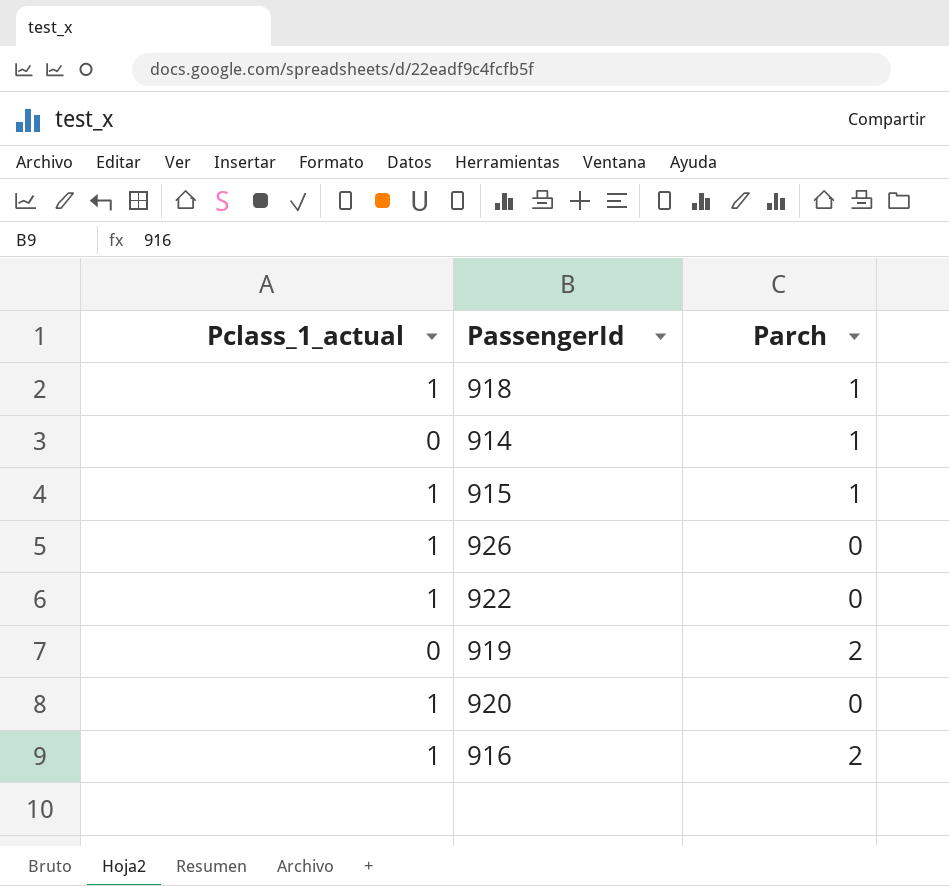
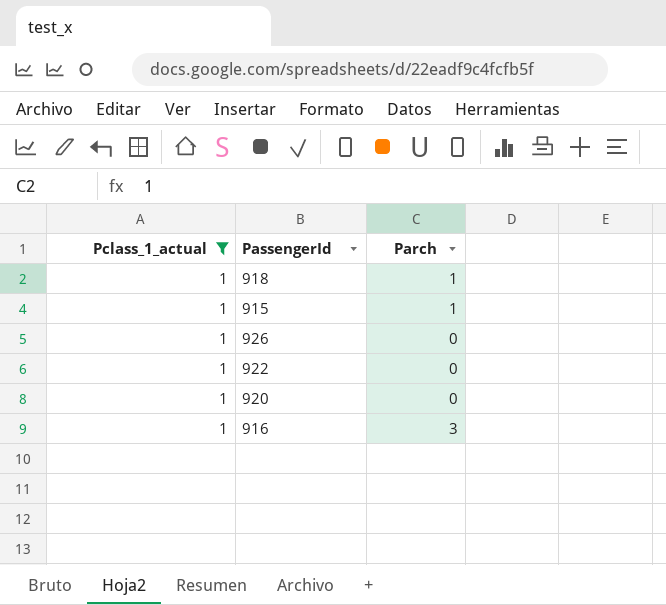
filter: none -> Pclass_1_actual = 1
916 | Parch: 2 -> 3

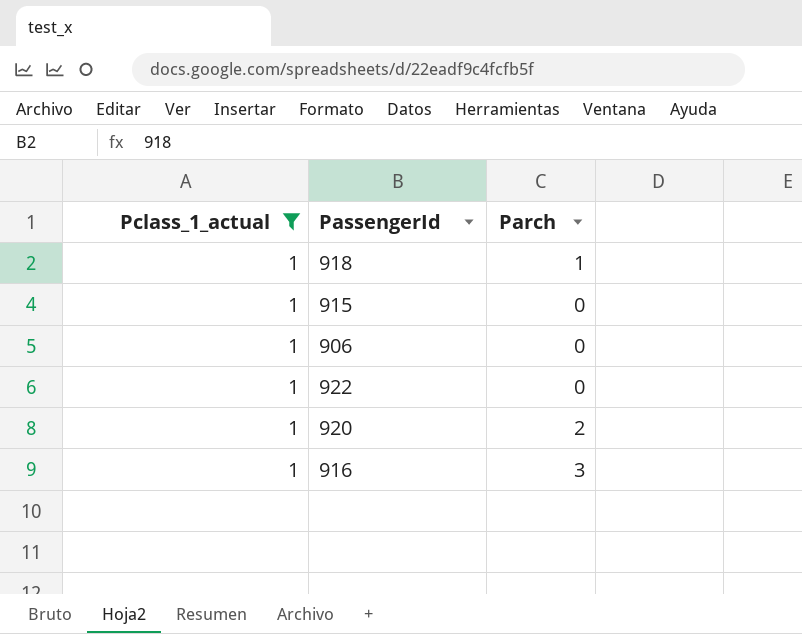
row 926: 1 | 0 -> none
915 | Parch: 1 -> 0
row 906: none -> 1 | 0
920 | Parch: 0 -> 2

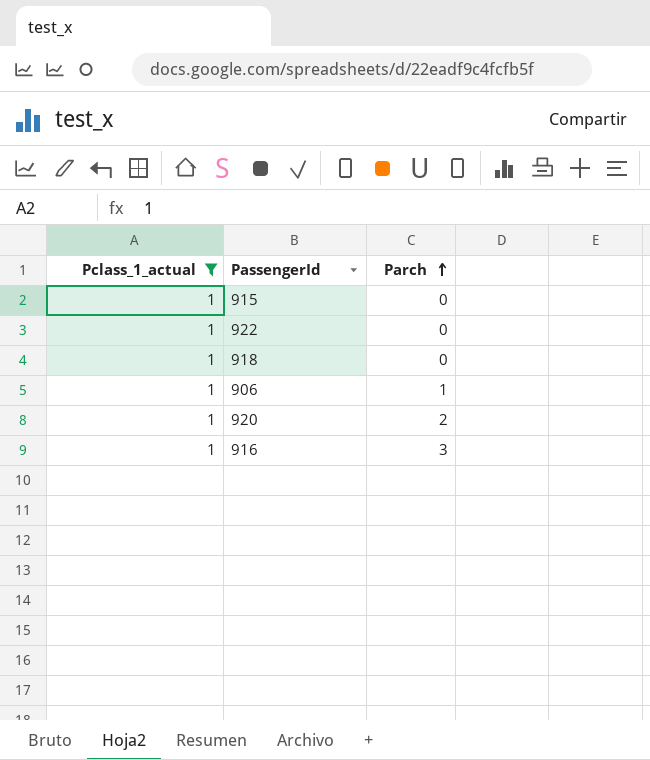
row order: none -> Parch ascending
918 | Parch: 1 -> 0
906 | Parch: 0 -> 1

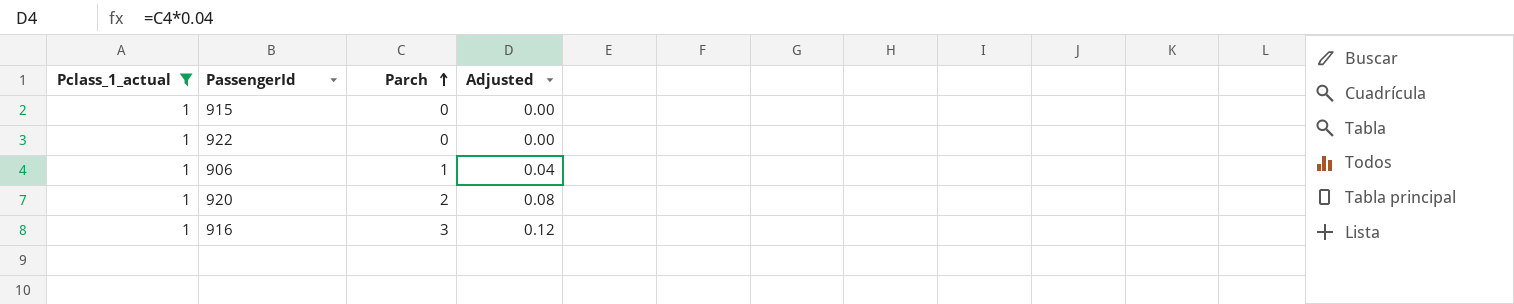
column Adjusted | formula: none -> [Parch] * 0.04
row 918: 1 | 0 -> none

